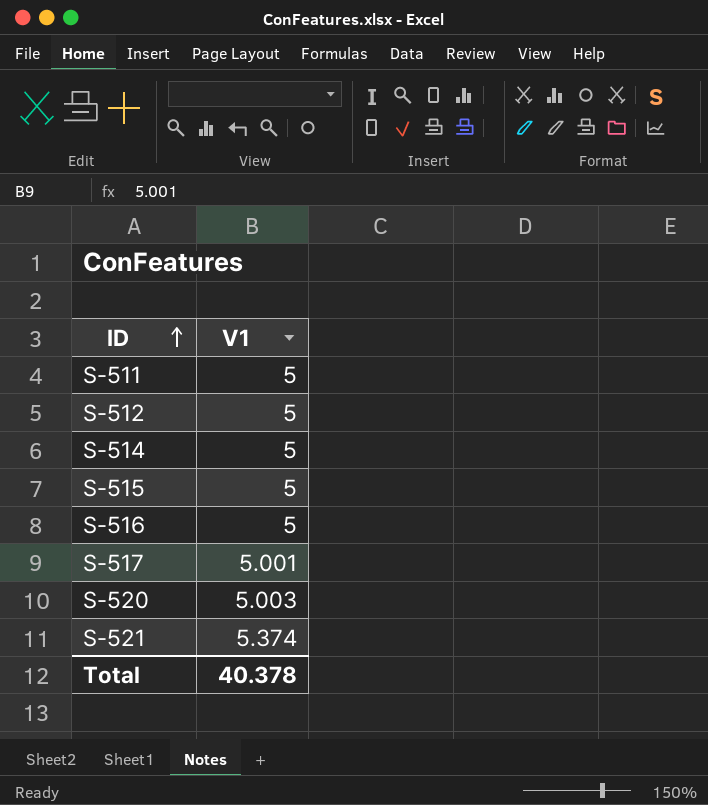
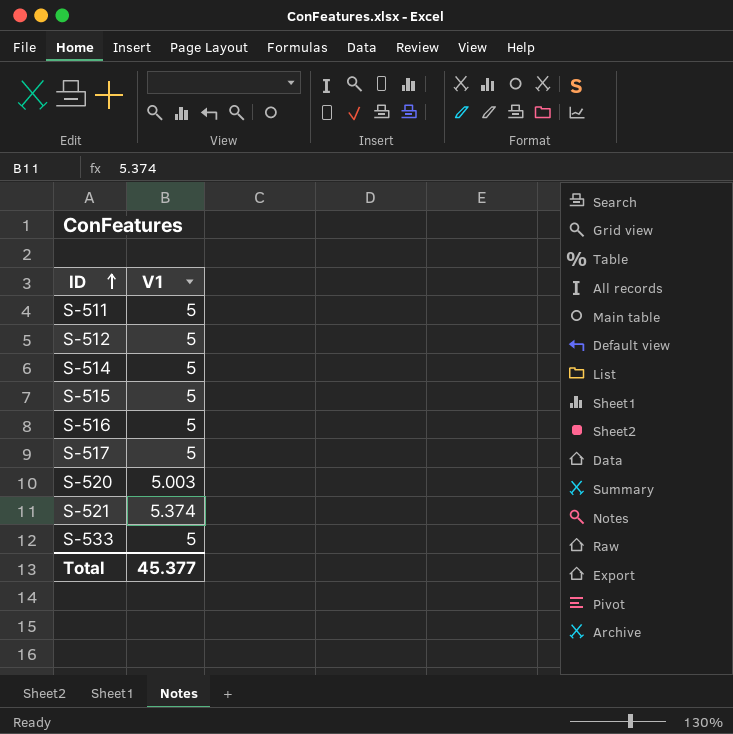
S-517 | V1: 5.001 -> 5
row S-533: none -> 5
Total | V1: 40.378 -> 45.377

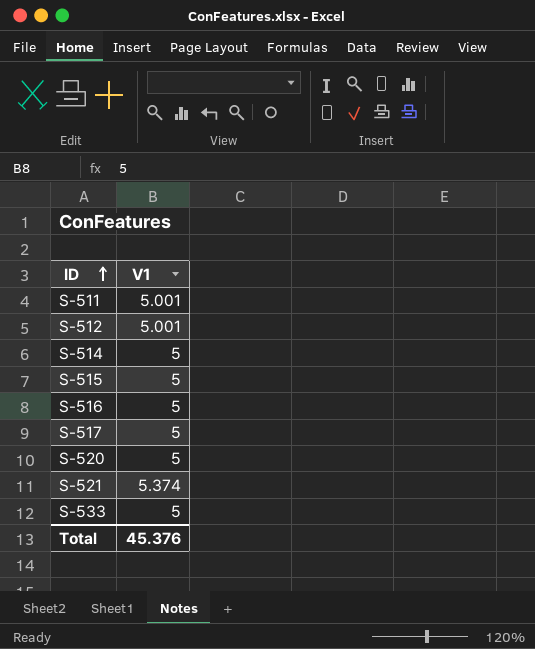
S-511 | V1: 5 -> 5.001
S-512 | V1: 5 -> 5.001
S-520 | V1: 5.003 -> 5
Total | V1: 45.377 -> 45.376

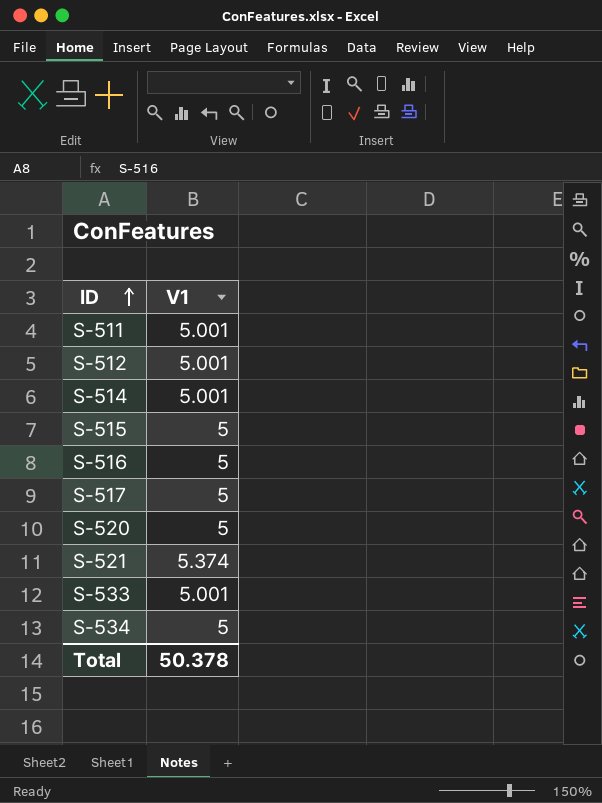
S-514 | V1: 5 -> 5.001
S-533 | V1: 5 -> 5.001
row S-534: none -> 5
Total | V1: 45.376 -> 50.378

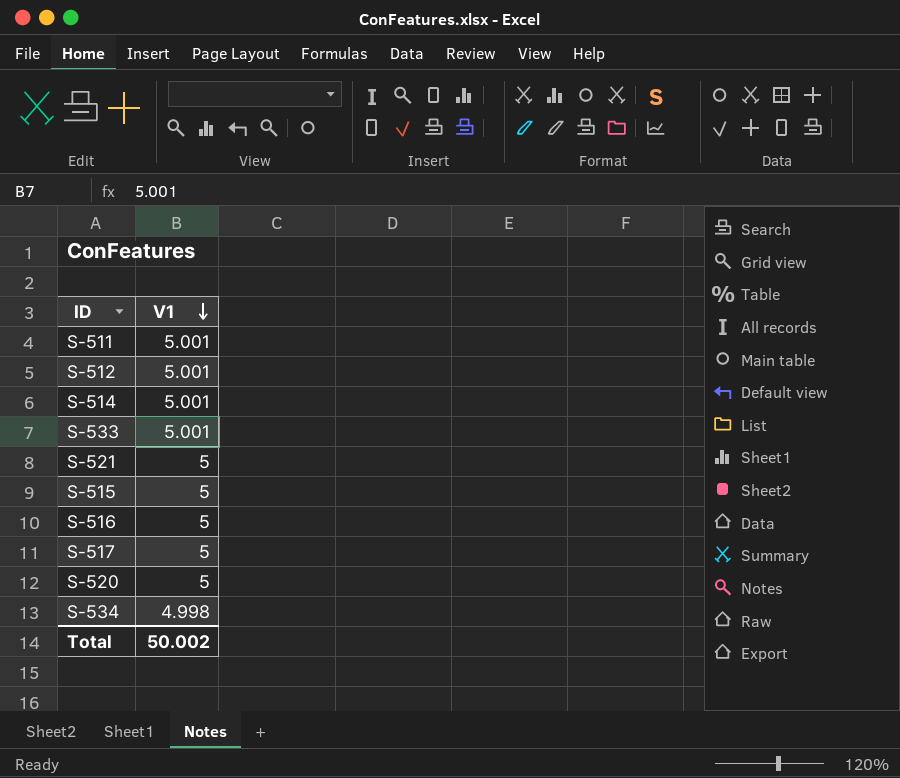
row order: ID ascending -> V1 descending
S-521 | V1: 5.374 -> 5
S-534 | V1: 5 -> 4.998
Total | V1: 50.378 -> 50.002

